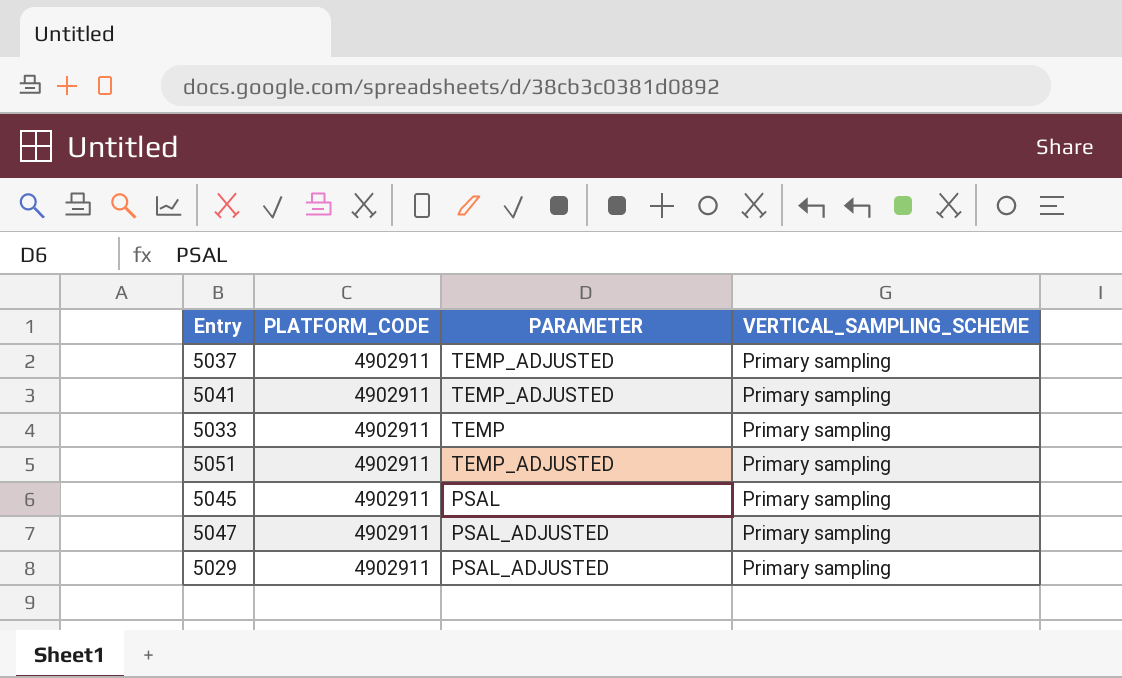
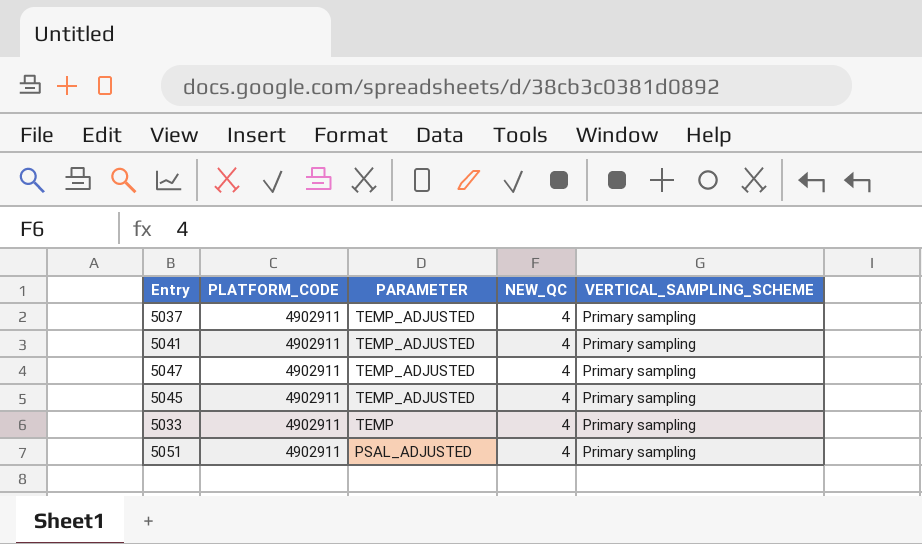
row order: none -> PARAMETER descending
column NEW_QC | position: none -> 4
row 5029: 4902911 | PSAL_ADJUSTED | Primary sampling -> none
5047 | PARAMETER: PSAL_ADJUSTED -> TEMP_ADJUSTED
5045 | PARAMETER: PSAL -> TEMP_ADJUSTED
5051 | PARAMETER: TEMP_ADJUSTED -> PSAL_ADJUSTED

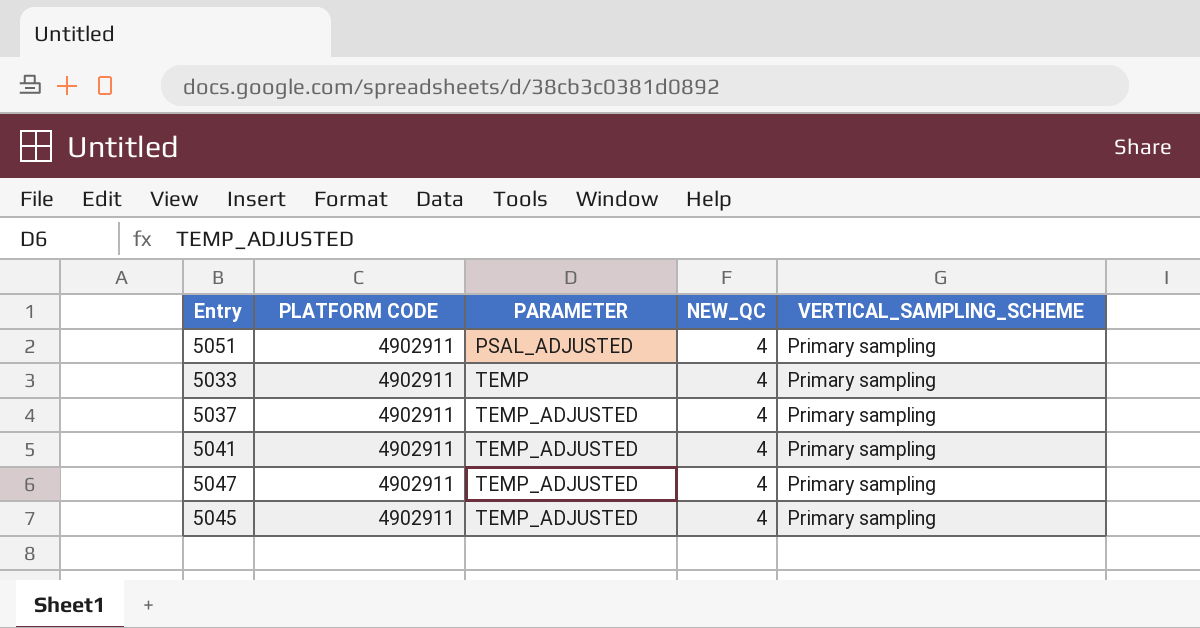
row order: PARAMETER descending -> PARAMETER ascending
column name: PLATFORM_CODE -> PLATFORM CODE

